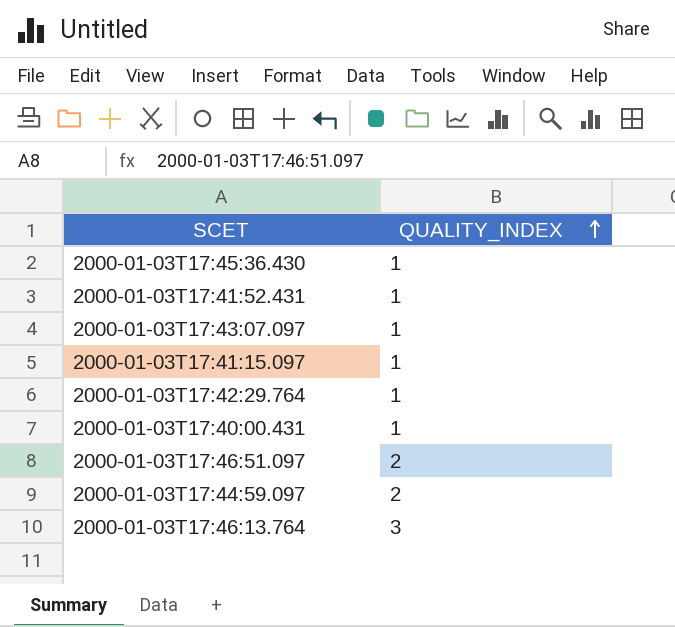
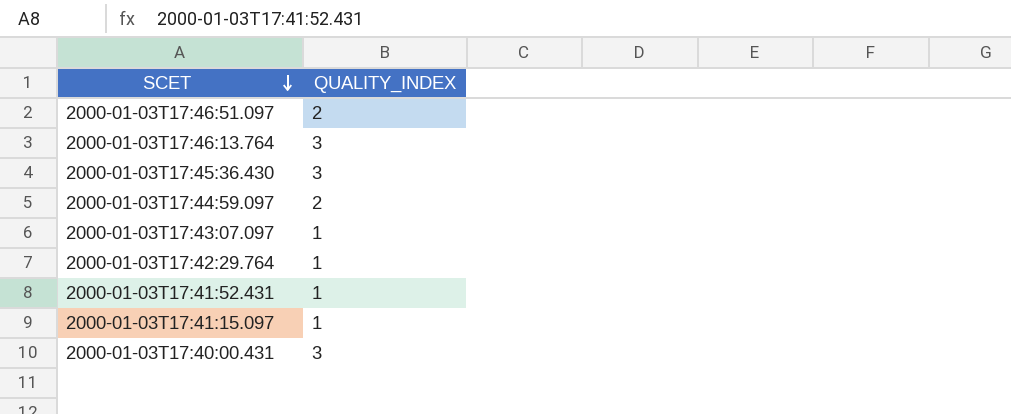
row order: QUALITY_INDEX ascending -> SCET descending
2000-01-03T17:45:36.430 | QUALITY_INDEX: 1 -> 3
2000-01-03T17:40:00.431 | QUALITY_INDEX: 1 -> 3

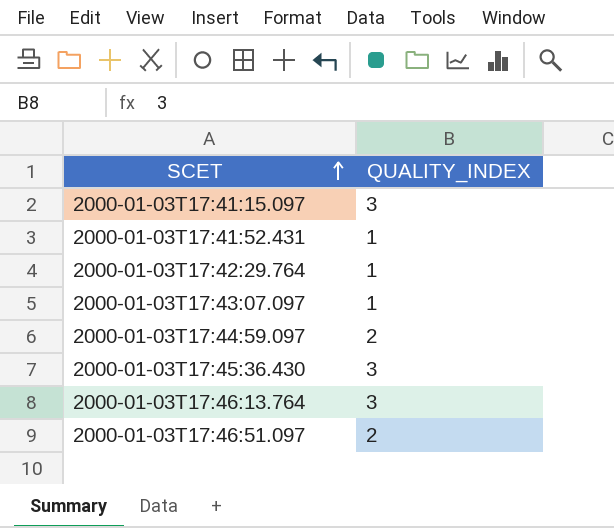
row order: SCET descending -> SCET ascending
row 2000-01-03T17:40:00.431: 3 -> none
2000-01-03T17:41:15.097 | QUALITY_INDEX: 1 -> 3

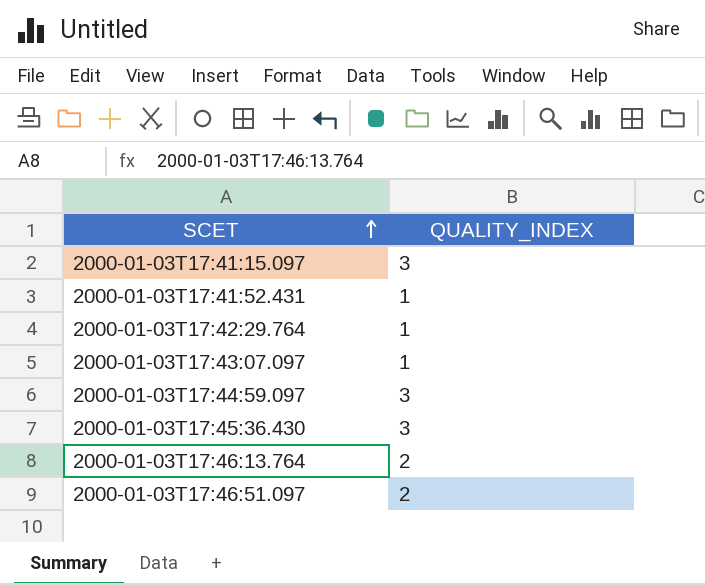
2000-01-03T17:44:59.097 | QUALITY_INDEX: 2 -> 3
2000-01-03T17:46:13.764 | QUALITY_INDEX: 3 -> 2

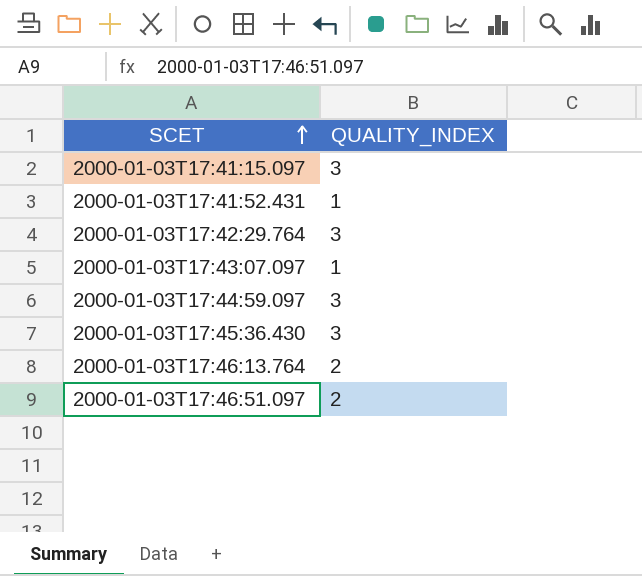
2000-01-03T17:42:29.764 | QUALITY_INDEX: 1 -> 3

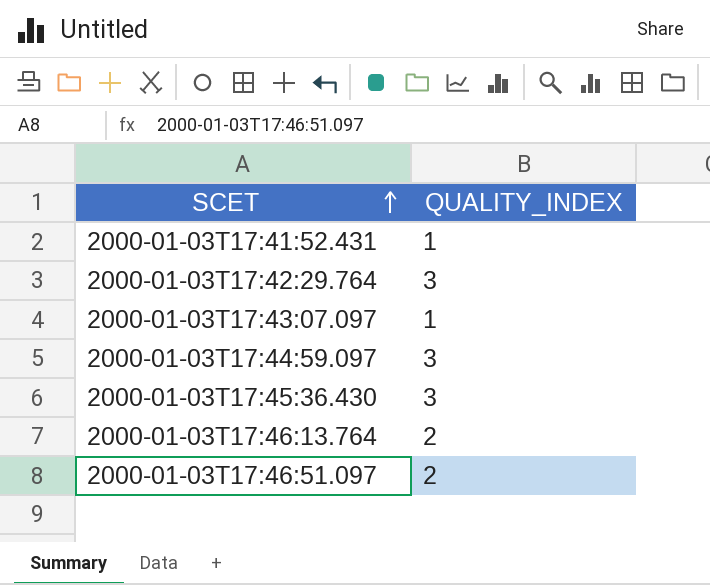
row 2000-01-03T17:41:15.097: 3 -> none

